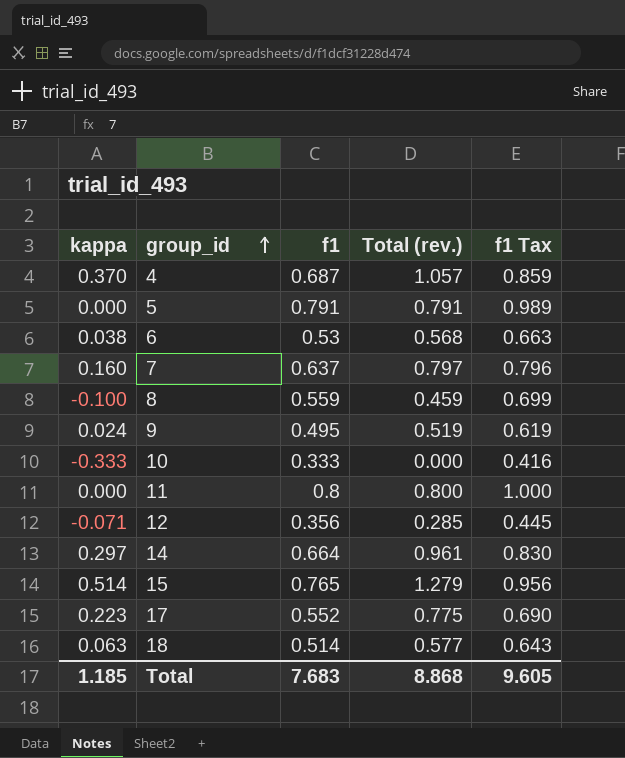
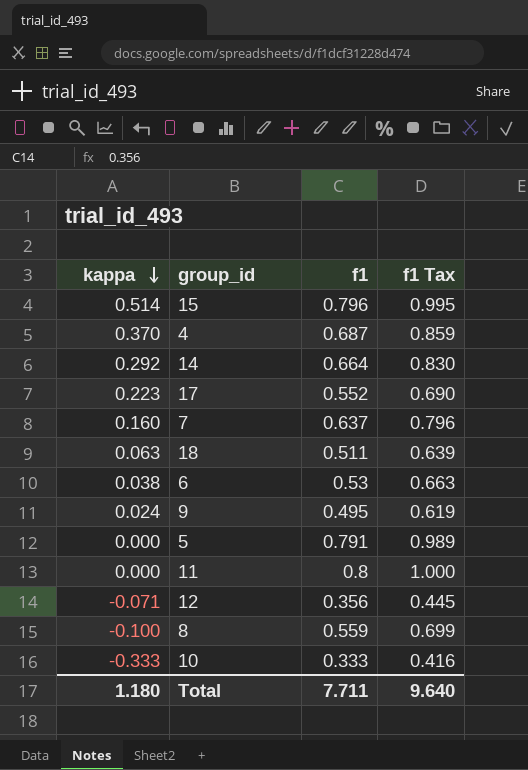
row order: group_id ascending -> kappa descending
column Total (rev.) | formula: [kappa] + [f1] -> none
15 | f1: 0.765 -> 0.796
15 | f1 Tax: 0.956 -> 0.995
14 | kappa: 0.297 -> 0.292
18 | f1: 0.514 -> 0.511
18 | f1 Tax: 0.643 -> 0.639
Total | kappa: 1.185 -> 1.180
Total | f1: 7.683 -> 7.711
Total | f1 Tax: 9.605 -> 9.640

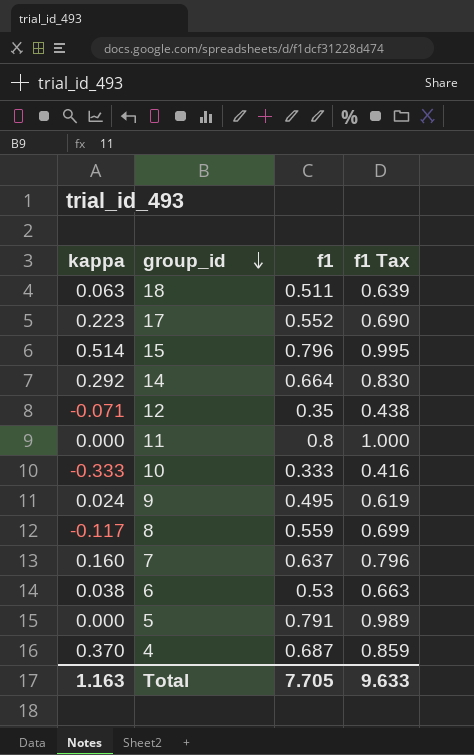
row order: kappa descending -> group_id descending
12 | f1: 0.356 -> 0.35
12 | f1 Tax: 0.445 -> 0.438
8 | kappa: -0.100 -> -0.117
Total | kappa: 1.180 -> 1.163
Total | f1: 7.711 -> 7.705
Total | f1 Tax: 9.640 -> 9.633

